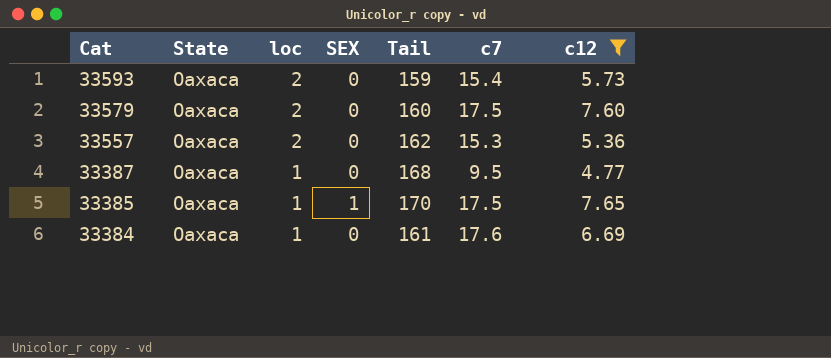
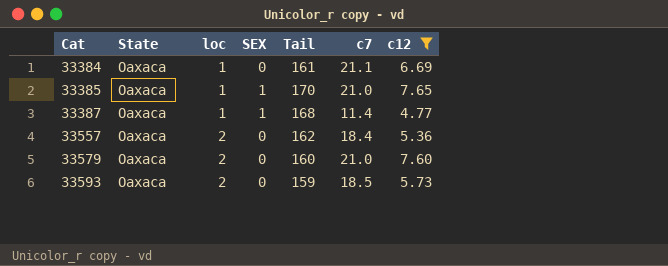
row order: Cat descending -> Cat ascending
33384 | c7: 17.6 -> 21.1
33385 | c7: 17.5 -> 21.0
33387 | SEX: 0 -> 1
33387 | c7: 9.5 -> 11.4
33557 | c7: 15.3 -> 18.4
33579 | c7: 17.5 -> 21.0
33593 | c7: 15.4 -> 18.5

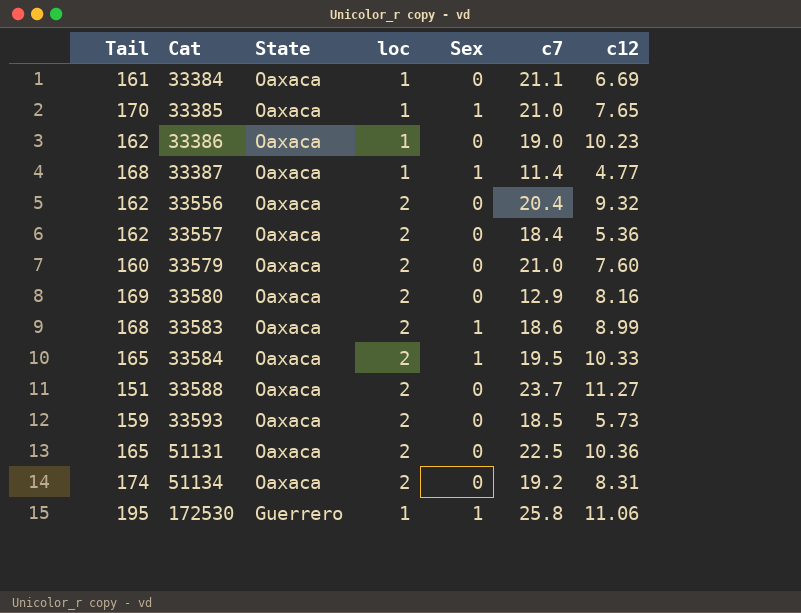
filter: c12 <= 7.65 -> none
column Tail | position: 5 -> 1
column name: SEX -> Sex

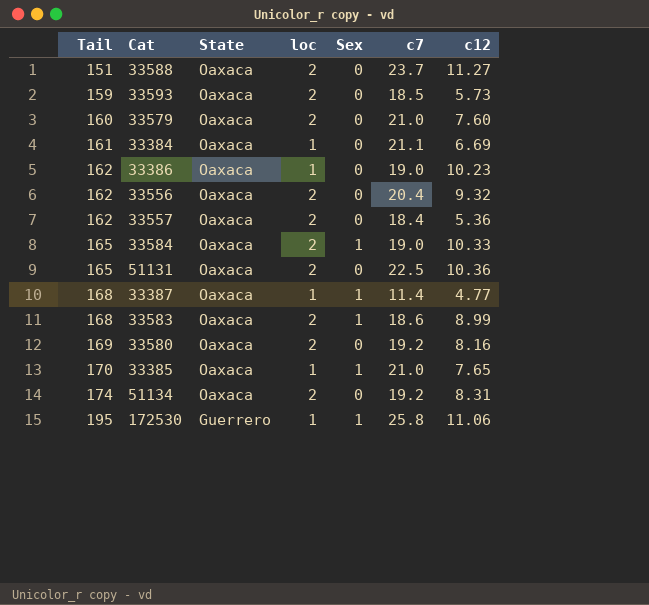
row order: Cat ascending -> Tail ascending
33584 | c7: 19.5 -> 19.0
33580 | c7: 12.9 -> 19.2

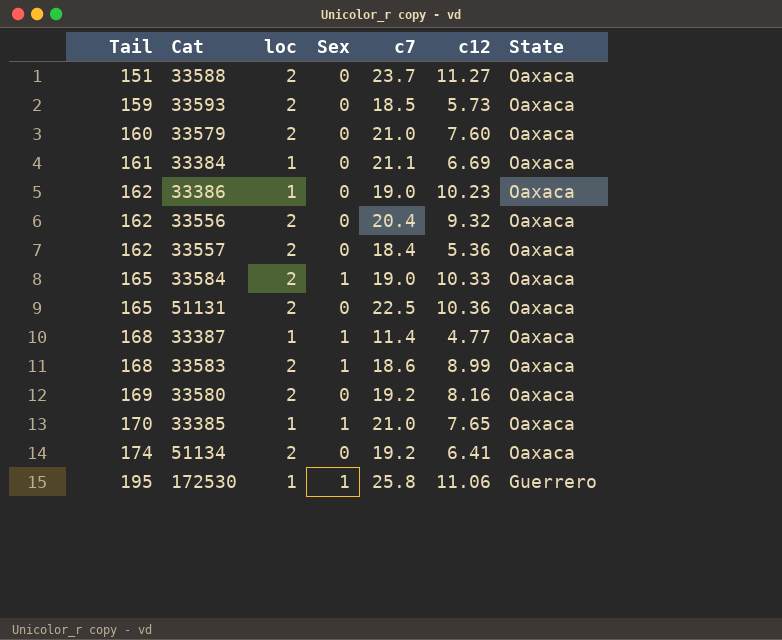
column State | position: 3 -> 7
51134 | c12: 8.31 -> 6.41

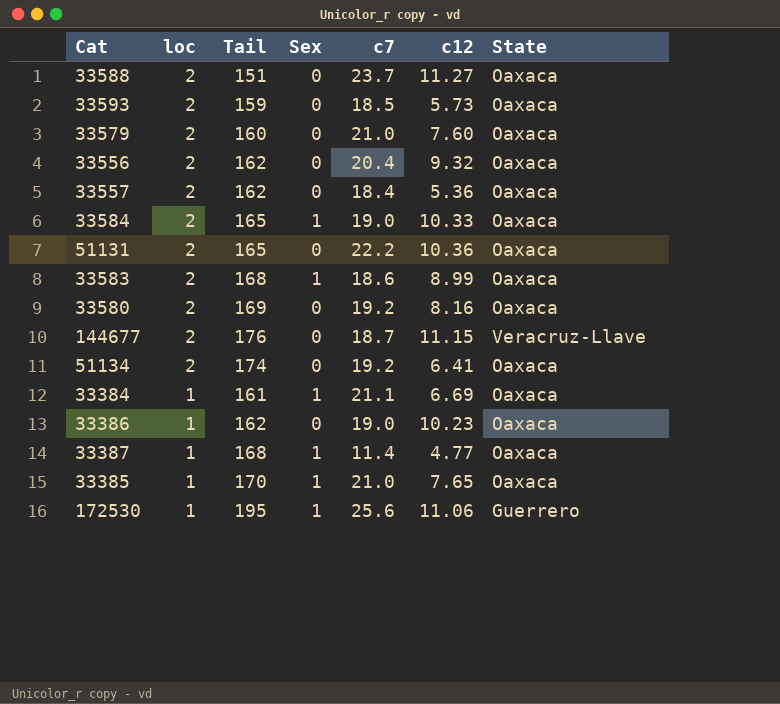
row order: Tail ascending -> loc descending
column Tail | position: 1 -> 3
51131 | c7: 22.5 -> 22.2
row 144677: none -> 2 | 176 | 0 | 18.7 | 11.15 | Veracruz-Llave
33384 | Sex: 0 -> 1
172530 | c7: 25.8 -> 25.6

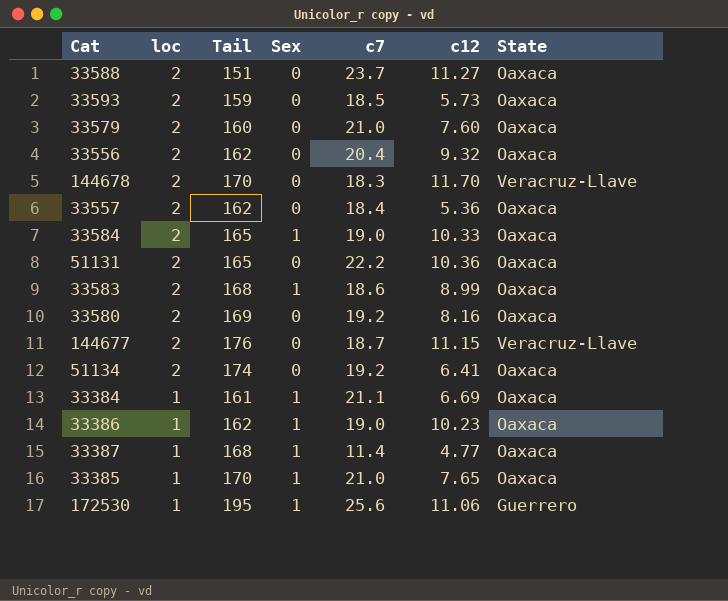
row 144678: none -> 2 | 170 | 0 | 18.3 | 11.70 | Veracruz-Llave
33386 | Sex: 0 -> 1

